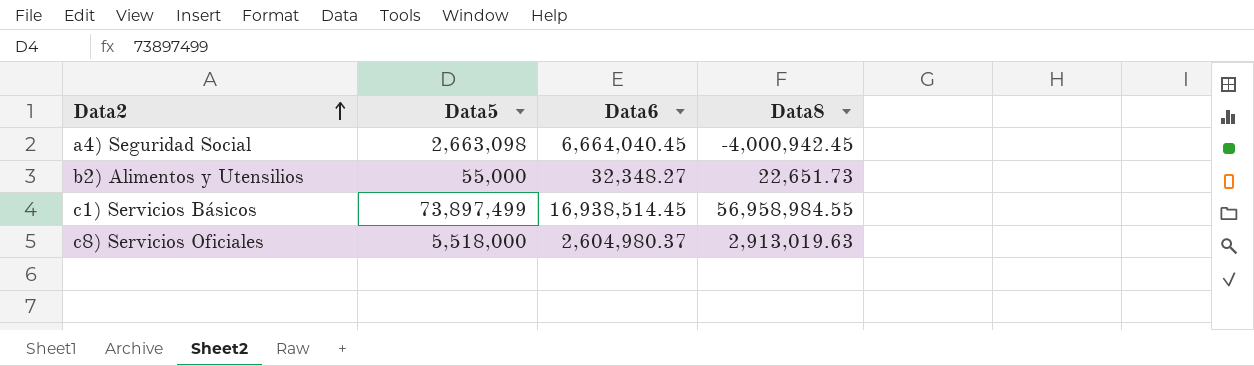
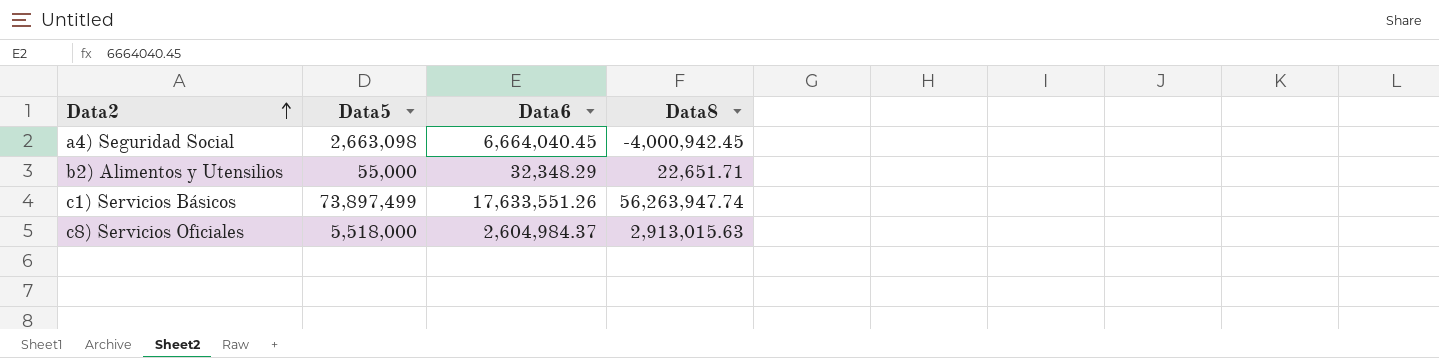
b2) Alimentos y Utensilios | Data6: 32,348.27 -> 32,348.29
b2) Alimentos y Utensilios | Data8: 22,651.73 -> 22,651.71
c1) Servicios Básicos | Data6: 16,938,514.45 -> 17,633,551.26
c1) Servicios Básicos | Data8: 56,958,984.55 -> 56,263,947.74
c8) Servicios Oficiales | Data6: 2,604,980.37 -> 2,604,984.37
c8) Servicios Oficiales | Data8: 2,913,019.63 -> 2,913,015.63

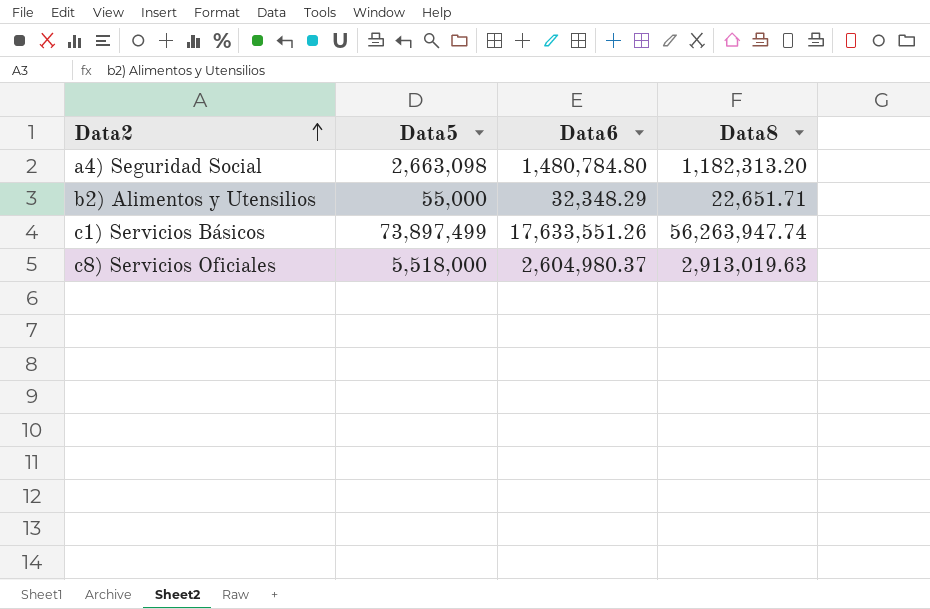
a4) Seguridad Social | Data6: 6,664,040.45 -> 1,480,784.80
a4) Seguridad Social | Data8: -4,000,942.45 -> 1,182,313.20
c8) Servicios Oficiales | Data6: 2,604,984.37 -> 2,604,980.37
c8) Servicios Oficiales | Data8: 2,913,015.63 -> 2,913,019.63

